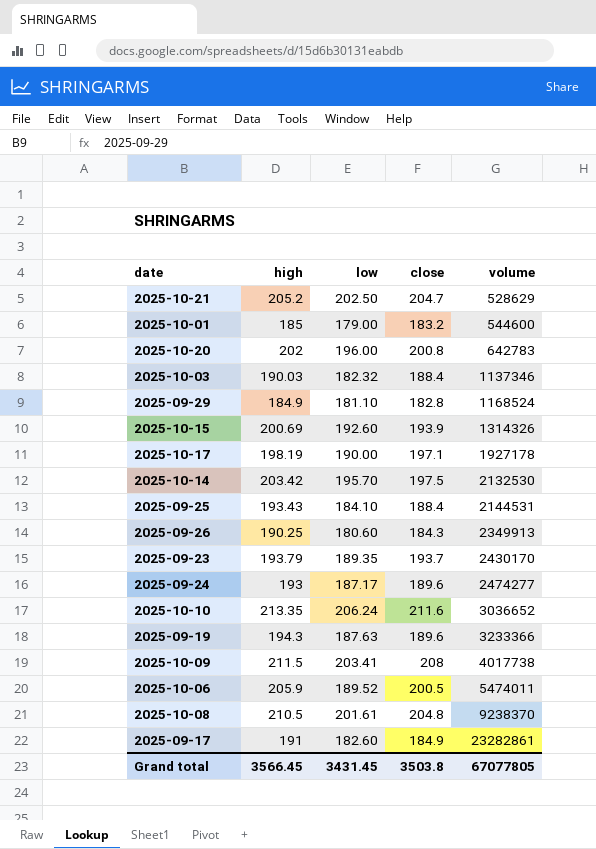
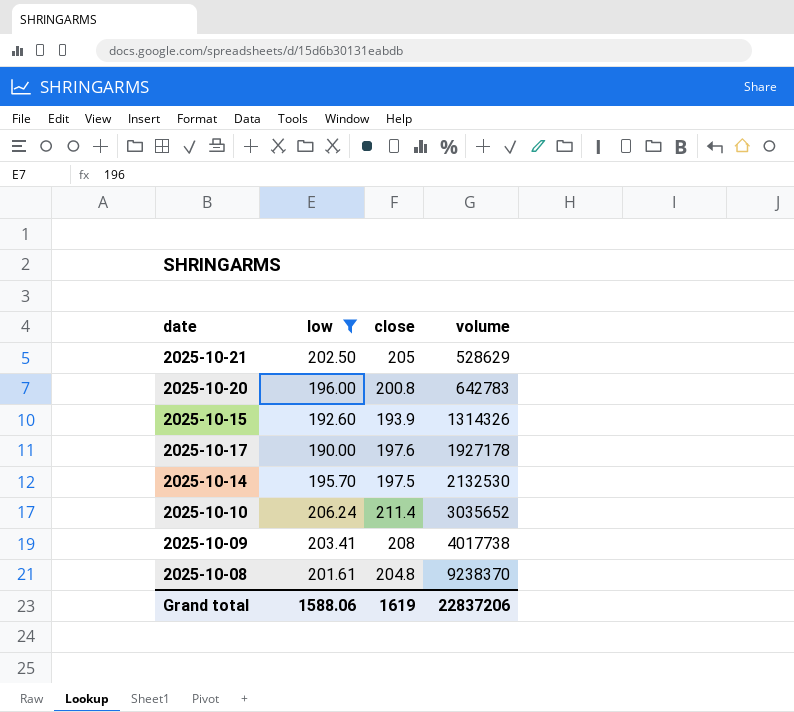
filter: none -> low >= 190.00
column high | position: 2 -> none
2025-10-21 | close: 204.7 -> 205
2025-10-17 | close: 197.1 -> 197.6
2025-10-10 | close: 211.6 -> 211.4
2025-10-10 | volume: 3036652 -> 3035652
Grand total | low: 3431.45 -> 1588.06
Grand total | close: 3503.8 -> 1619
Grand total | volume: 67077805 -> 22837206

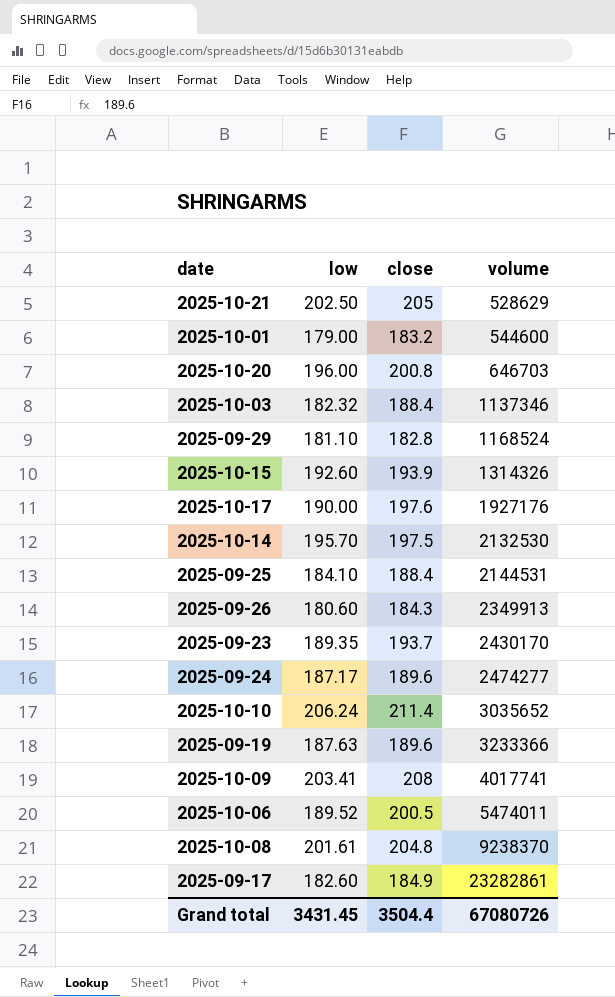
filter: low >= 190.00 -> none
2025-10-20 | volume: 642783 -> 646703
2025-10-17 | volume: 1927178 -> 1927176
2025-10-09 | volume: 4017738 -> 4017741
Grand total | low: 1588.06 -> 3431.45
Grand total | close: 1619 -> 3504.4
Grand total | volume: 22837206 -> 67080726

